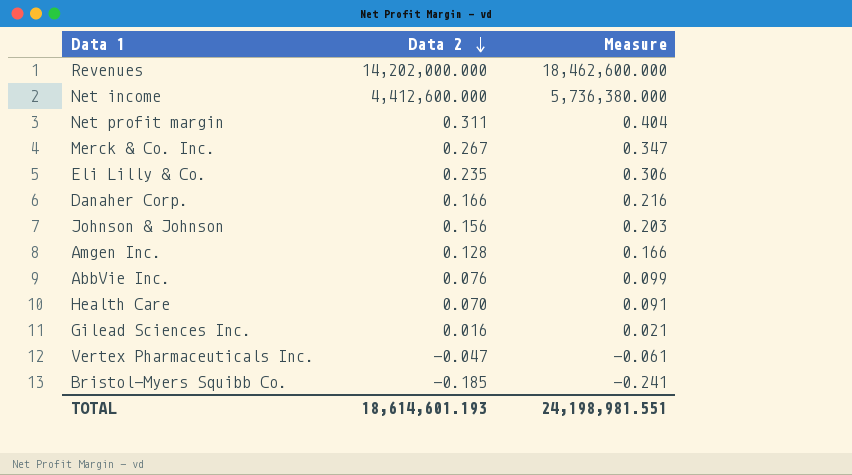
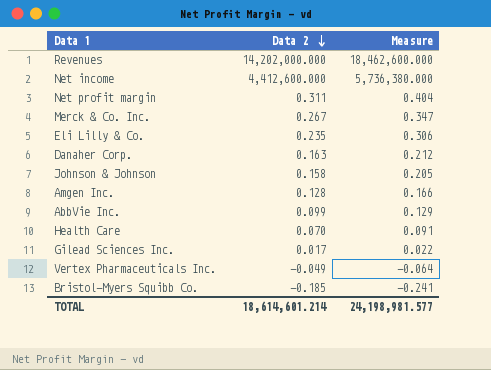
Danaher Corp. | Data 2: 0.166 -> 0.163
Danaher Corp. | Measure: 0.216 -> 0.212
Johnson & Johnson | Data 2: 0.156 -> 0.158
Johnson & Johnson | Measure: 0.203 -> 0.205
AbbVie Inc. | Data 2: 0.076 -> 0.099
AbbVie Inc. | Measure: 0.099 -> 0.129
Gilead Sciences Inc. | Data 2: 0.016 -> 0.017
Gilead Sciences Inc. | Measure: 0.021 -> 0.022
Vertex Pharmaceuticals Inc. | Data 2: -0.047 -> -0.049
Vertex Pharmaceuticals Inc. | Measure: -0.061 -> -0.064
TOTAL | Data 2: 18,614,601.193 -> 18,614,601.214
TOTAL | Measure: 24,198,981.551 -> 24,198,981.577

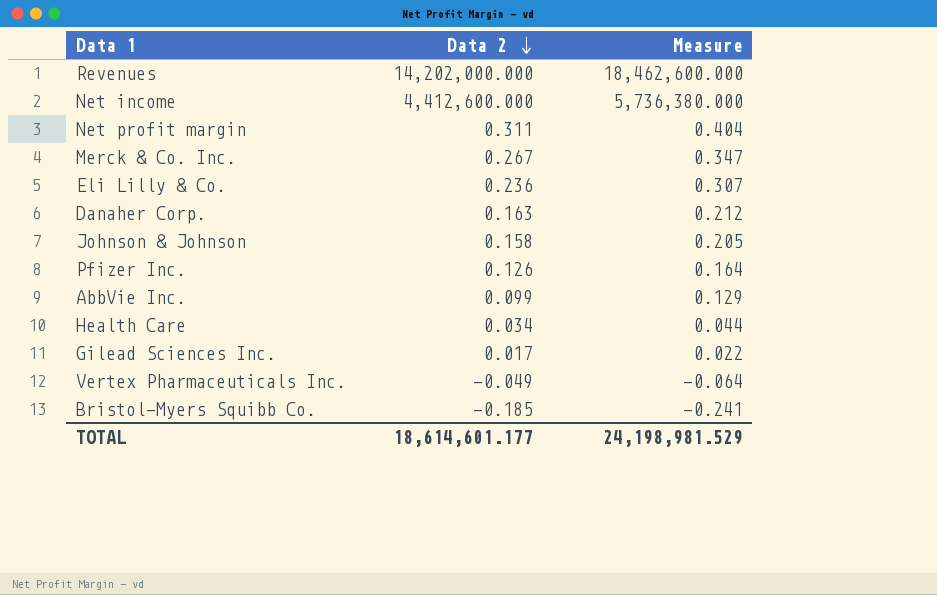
row Amgen Inc.: 0.128 | 0.166 -> none
Eli Lilly & Co. | Data 2: 0.235 -> 0.236
Eli Lilly & Co. | Measure: 0.306 -> 0.307
row Pfizer Inc.: none -> 0.126 | 0.164
Health Care | Data 2: 0.070 -> 0.034
Health Care | Measure: 0.091 -> 0.044
TOTAL | Data 2: 18,614,601.214 -> 18,614,601.177
TOTAL | Measure: 24,198,981.577 -> 24,198,981.529

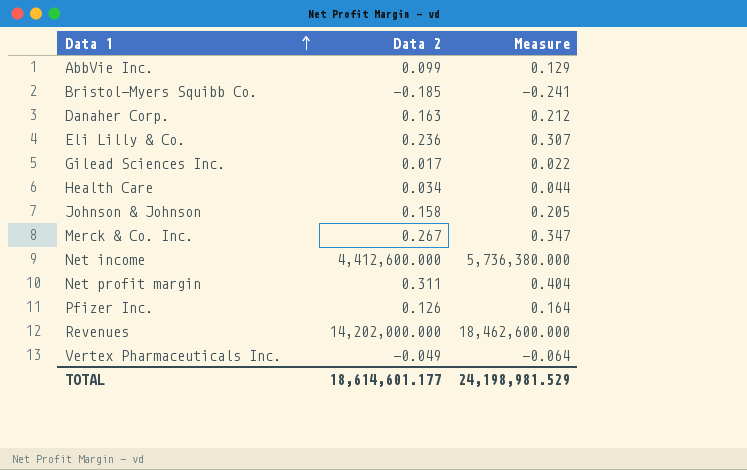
row order: Data 2 descending -> Data 1 ascending

